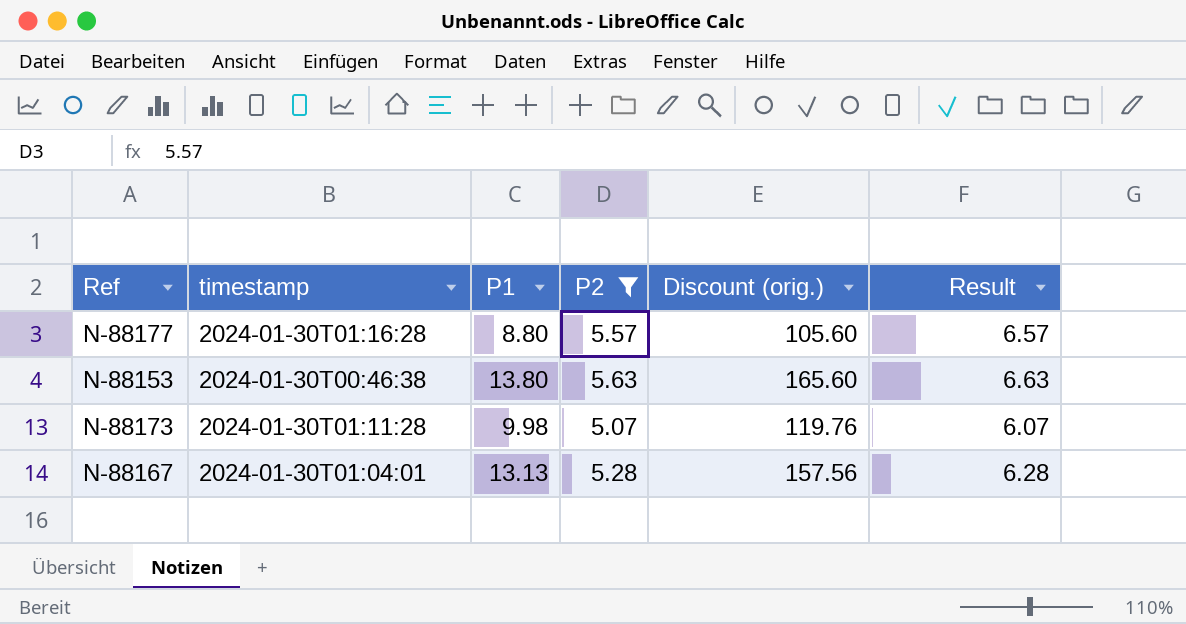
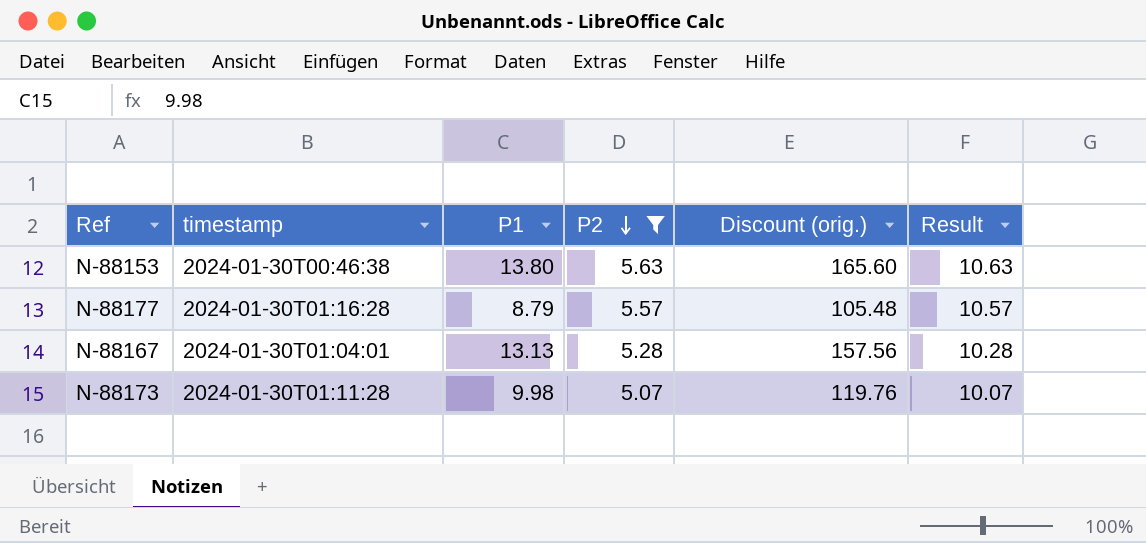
row order: none -> P2 descending
column Result | formula: [P2] + 1 -> [P2] + 5
N-88177 | P1: 8.80 -> 8.79
N-88177 | Discount (orig.): 105.60 -> 105.48

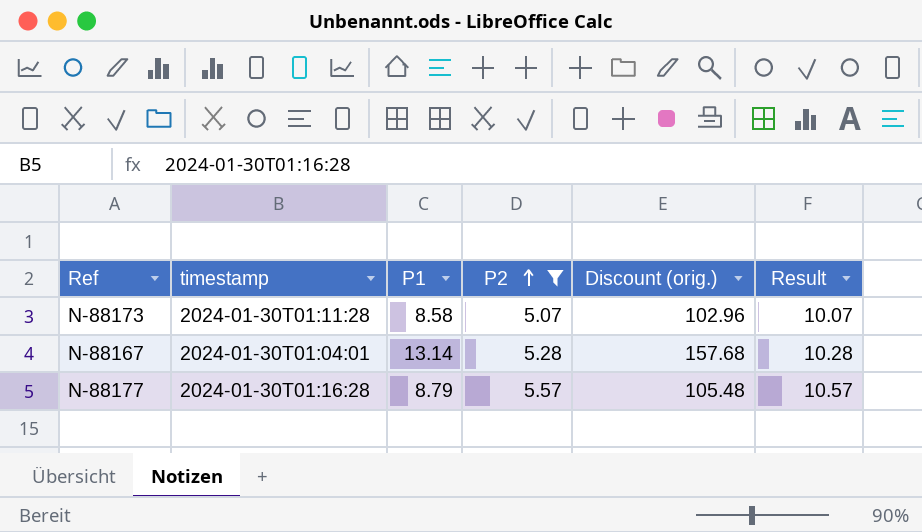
row order: P2 descending -> P2 ascending
row N-88153: 2024-01-30T00:46:38 | 13.80 | 5.63 | 165.60 | 10.63 -> none
N-88173 | P1: 9.98 -> 8.58
N-88173 | Discount (orig.): 119.76 -> 102.96
N-88167 | P1: 13.13 -> 13.14
N-88167 | Discount (orig.): 157.56 -> 157.68

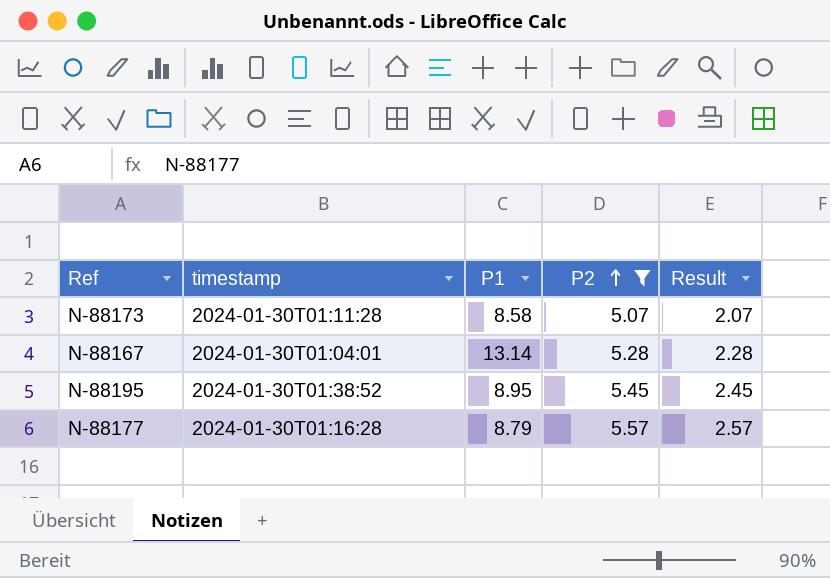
column Discount (orig.) | formula: [P1] * 12 -> none
column Result | formula: [P2] + 5 -> [P2] - 3
row N-88195: none -> 2024-01-30T01:38:52 | 8.95 | 5.45 | 2.45

